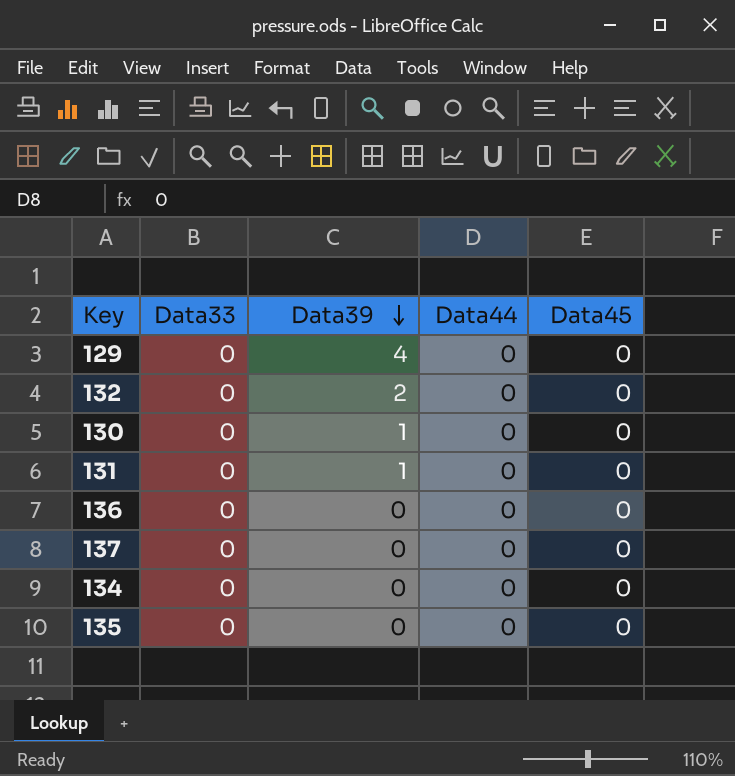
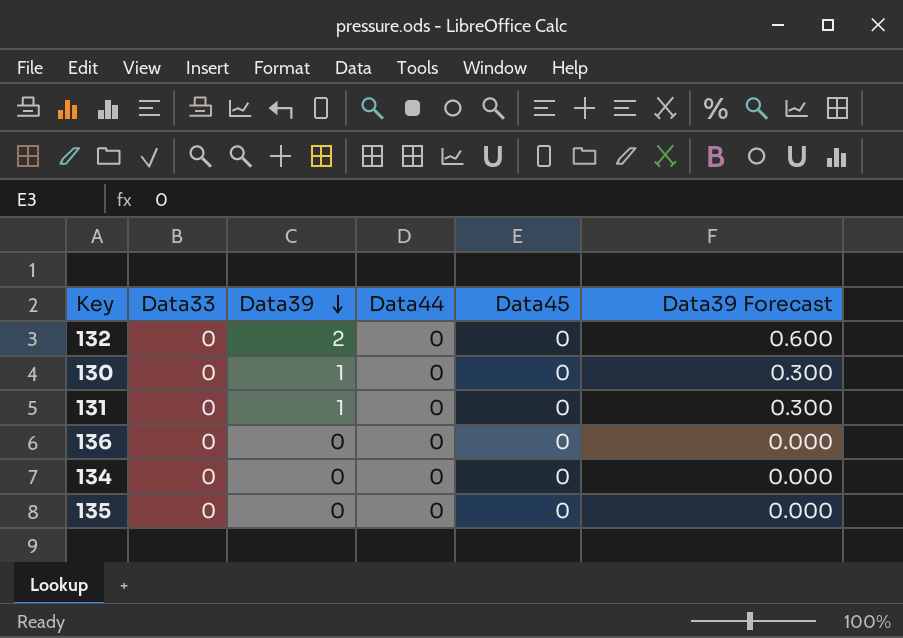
column Data39 Forecast | formula: none -> [Data39] * 0.3
row 129: 0 | 4 | 0 | 0 -> none
row 137: 0 | 0 | 0 | 0 -> none

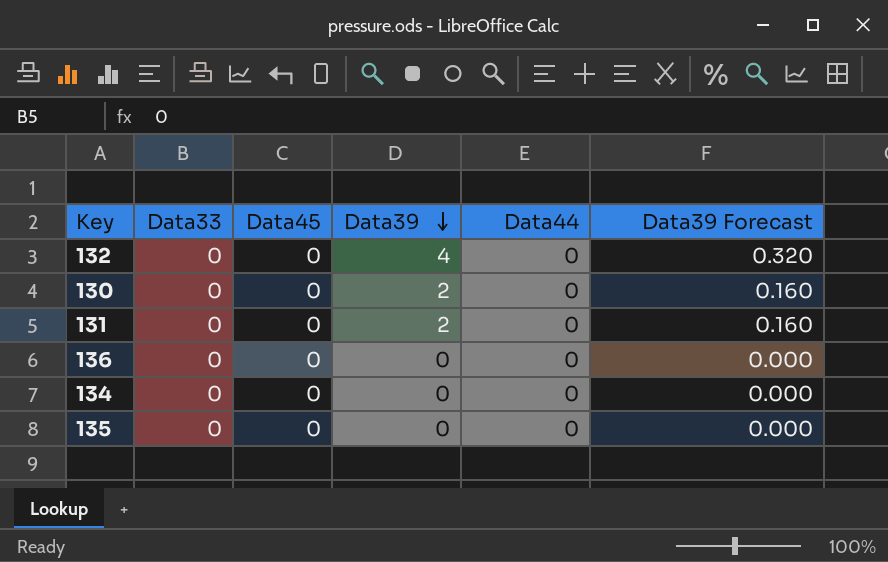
column Data45 | position: 5 -> 3
column Data39 Forecast | formula: [Data39] * 0.3 -> [Data39] * 0.08
132 | Data39: 2 -> 4
130 | Data39: 1 -> 2
131 | Data39: 1 -> 2

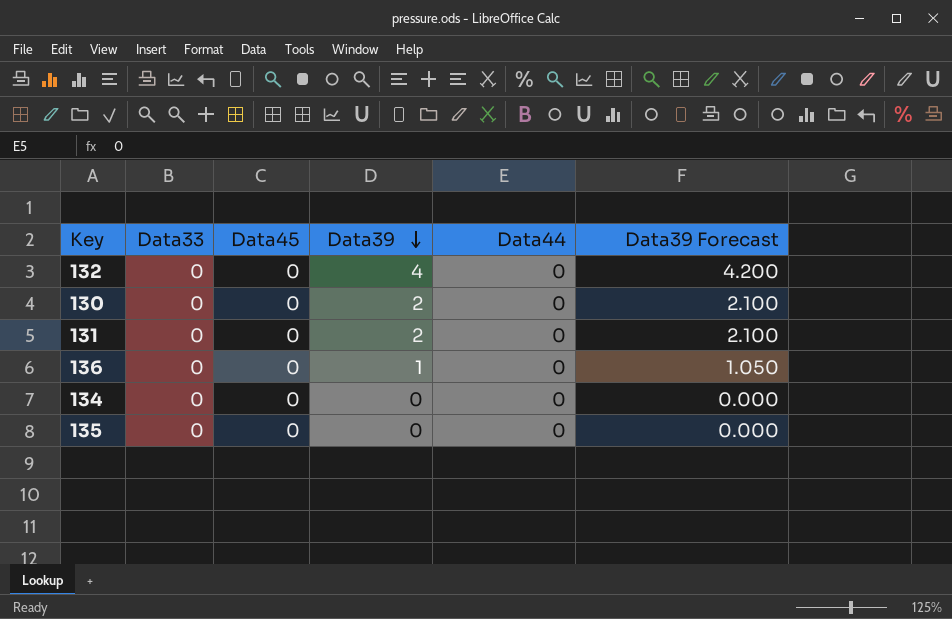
column Data39 Forecast | formula: [Data39] * 0.08 -> [Data39] * 1.05
136 | Data39: 0 -> 1

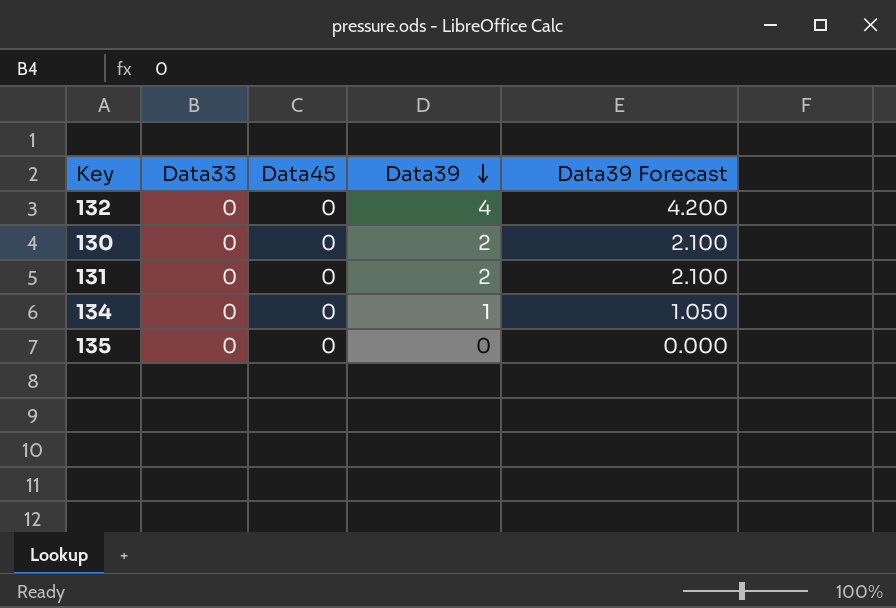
column Data44 | position: 5 -> none
row 136: 0 | 0 | 1 | 0 | 1.050 -> none
134 | Data39: 0 -> 1
134 | Data39 Forecast: 0.000 -> 1.050

